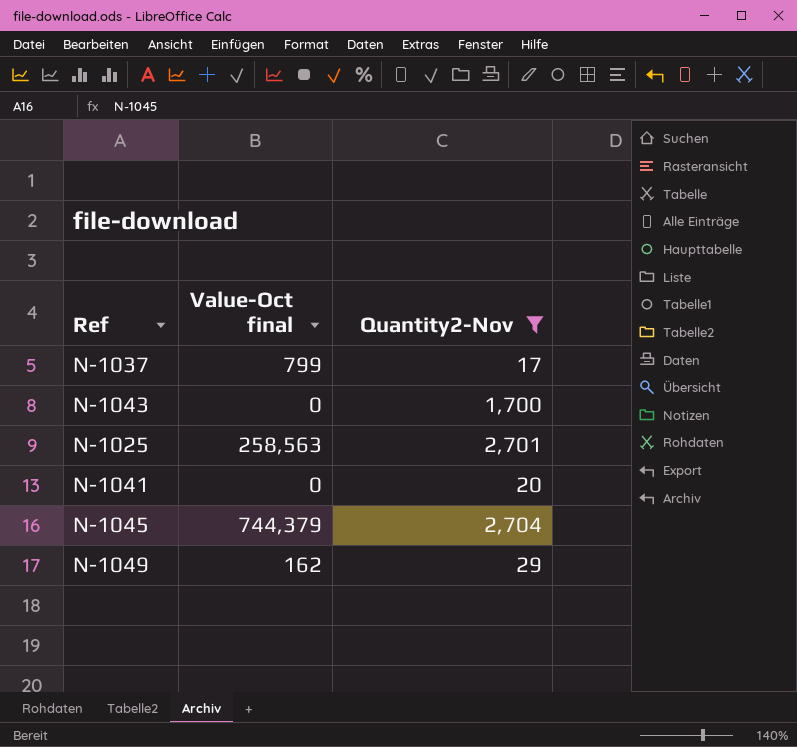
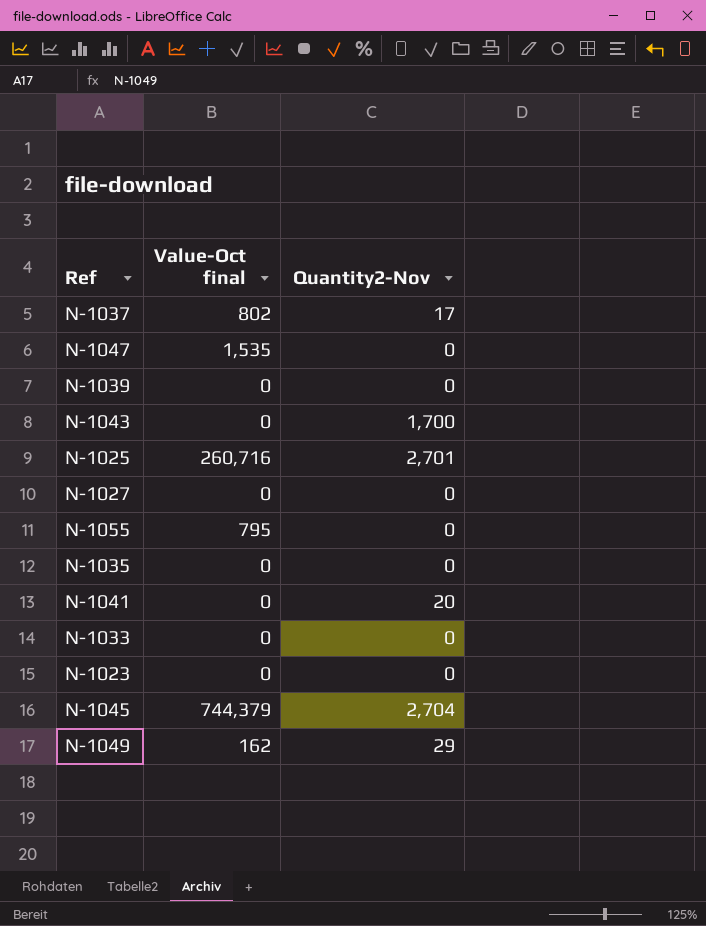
filter: Quantity2-Nov != 0 -> none
N-1037 | Value-Oct final: 799 -> 802
N-1025 | Value-Oct final: 258,563 -> 260,716

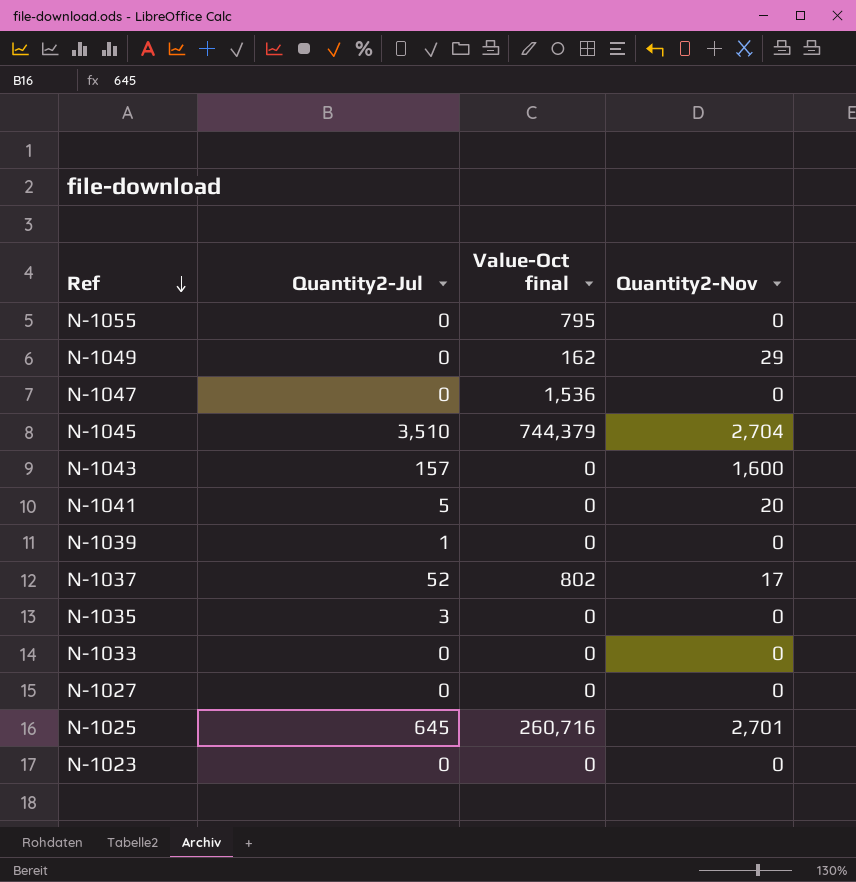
row order: none -> Ref descending
column Quantity2-Jul | position: none -> 2
N-1047 | Value-Oct final: 1,535 -> 1,536
N-1043 | Quantity2-Nov: 1,700 -> 1,600

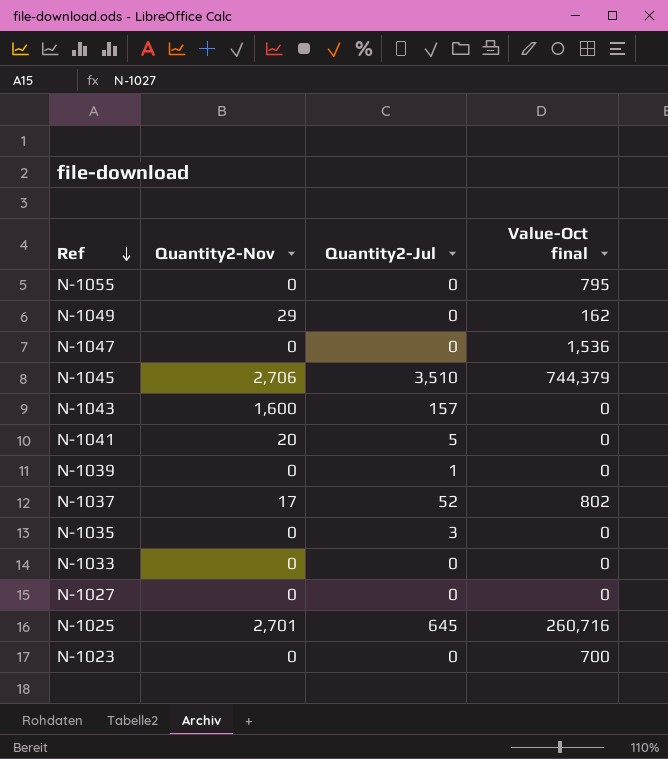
column Quantity2-Nov | position: 4 -> 2
N-1045 | Quantity2-Nov: 2,704 -> 2,706
N-1023 | Value-Oct final: 0 -> 700

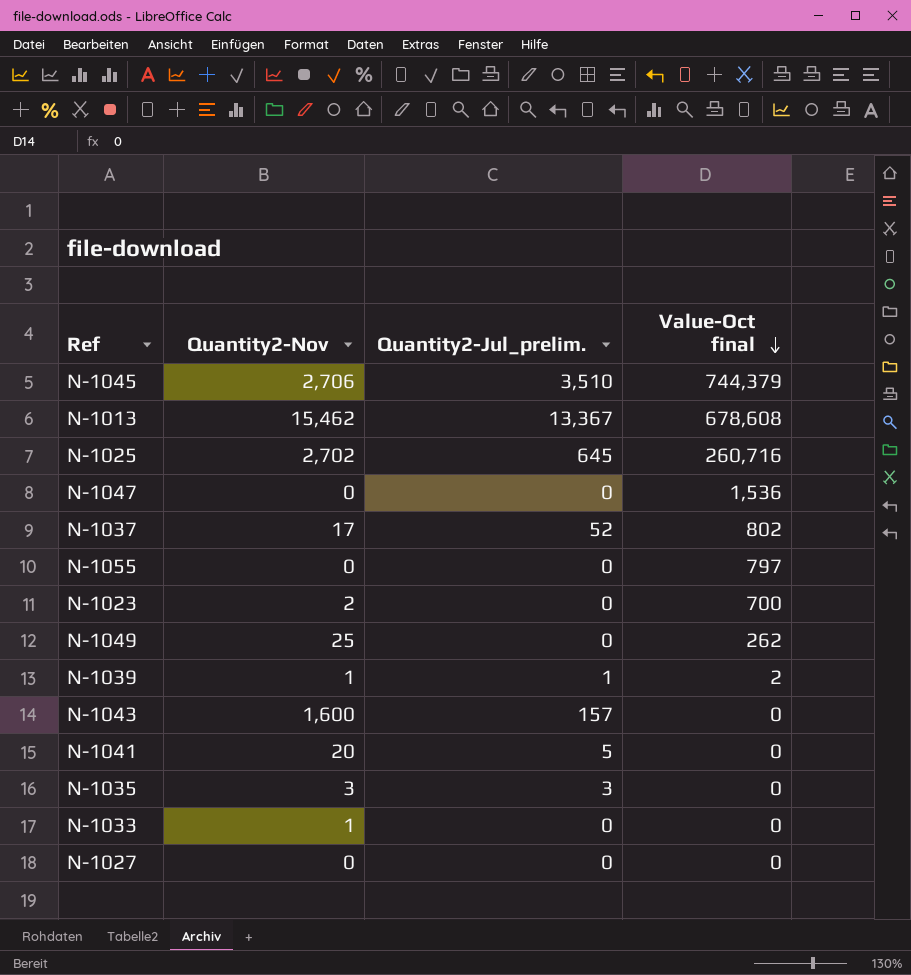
row order: Ref descending -> Value-Oct final descending
column name: Quantity2-Jul -> Quantity2-Jul_prelim.
row N-1013: none -> 15,462 | 13,367 | 678,608
N-1025 | Quantity2-Nov: 2,701 -> 2,702
N-1055 | Value-Oct final: 795 -> 797
N-1023 | Quantity2-Nov: 0 -> 2
N-1049 | Quantity2-Nov: 29 -> 25
N-1049 | Value-Oct final: 162 -> 262
N-1039 | Quantity2-Nov: 0 -> 1
N-1039 | Value-Oct final: 0 -> 2
N-1035 | Quantity2-Nov: 0 -> 3
N-1033 | Quantity2-Nov: 0 -> 1

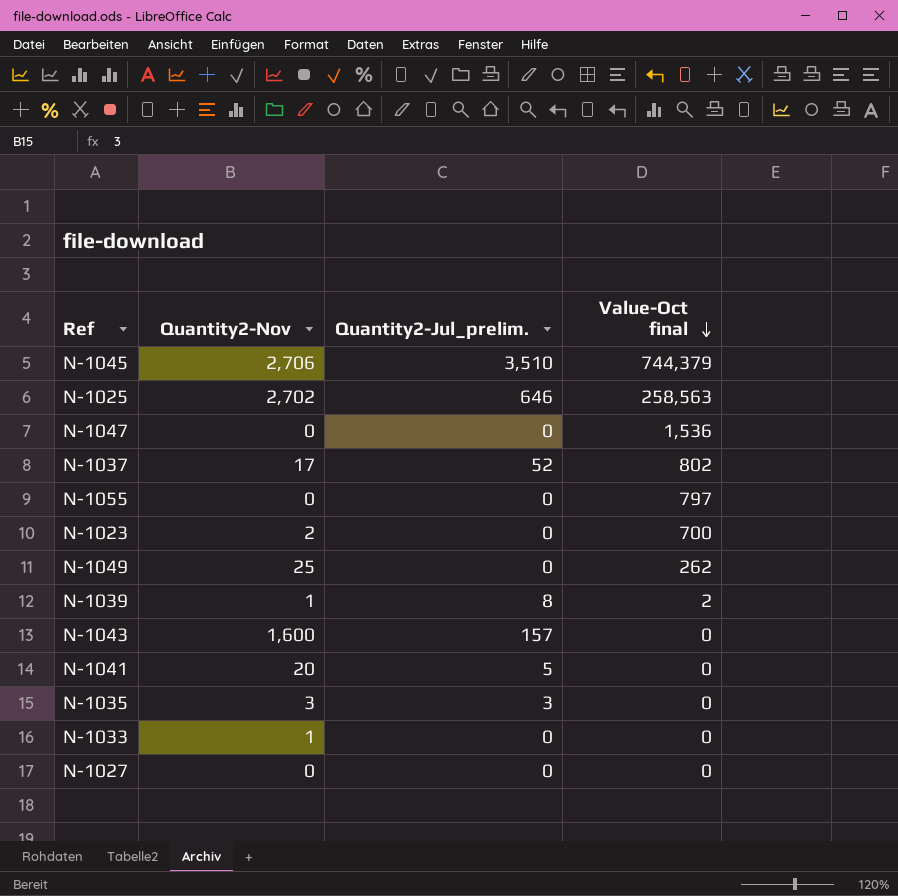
row N-1013: 15,462 | 13,367 | 678,608 -> none
N-1025 | Quantity2-Jul_prelim.: 645 -> 646
N-1025 | Value-Oct final: 260,716 -> 258,563
N-1039 | Quantity2-Jul_prelim.: 1 -> 8

